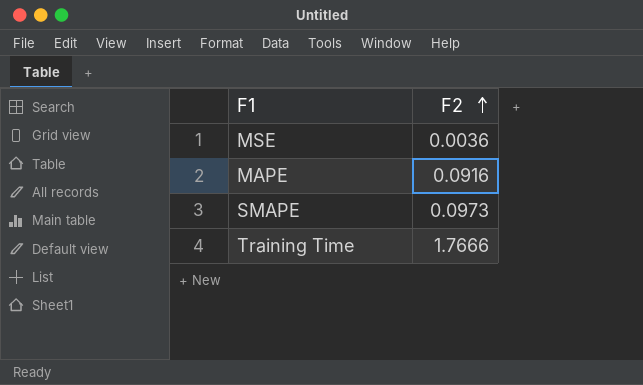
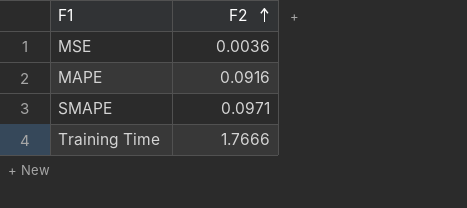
SMAPE | F2: 0.0973 -> 0.0971

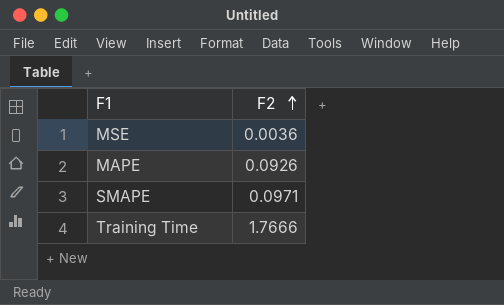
MAPE | F2: 0.0916 -> 0.0926

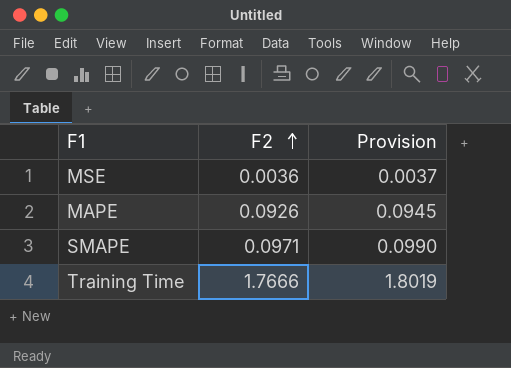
column Provision | formula: none -> [F2] * 1.02

